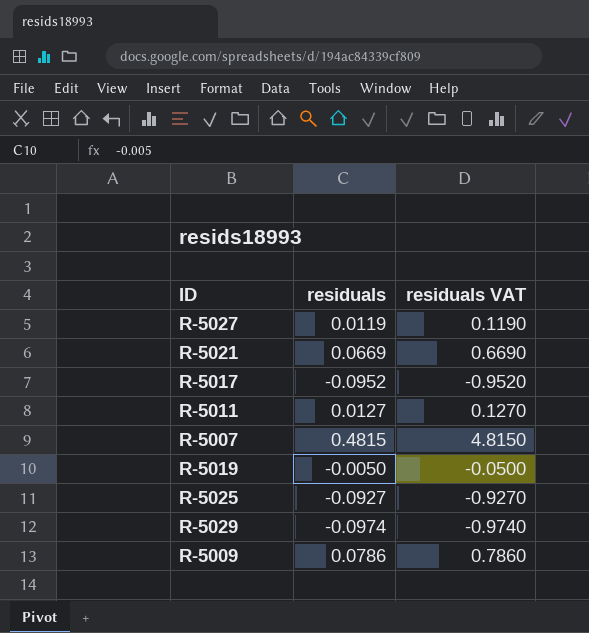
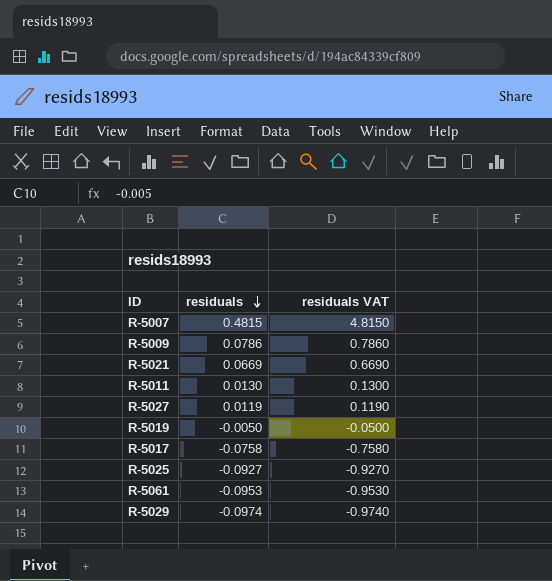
row order: none -> residuals descending
R-5011 | residuals: 0.0127 -> 0.0130
R-5011 | residuals VAT: 0.1270 -> 0.1300
R-5017 | residuals: -0.0952 -> -0.0758
R-5017 | residuals VAT: -0.9520 -> -0.7580
row R-5061: none -> -0.0953 | -0.9530

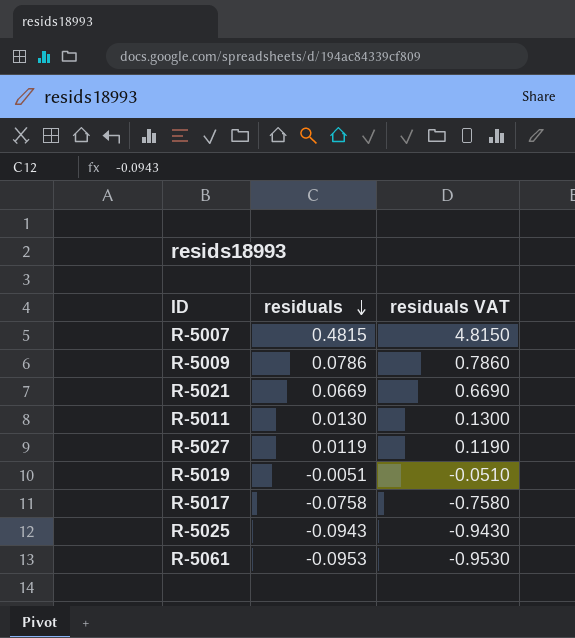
row R-5029: -0.0974 | -0.9740 -> none
R-5019 | residuals: -0.0050 -> -0.0051
R-5019 | residuals VAT: -0.0500 -> -0.0510
R-5025 | residuals: -0.0927 -> -0.0943
R-5025 | residuals VAT: -0.9270 -> -0.9430

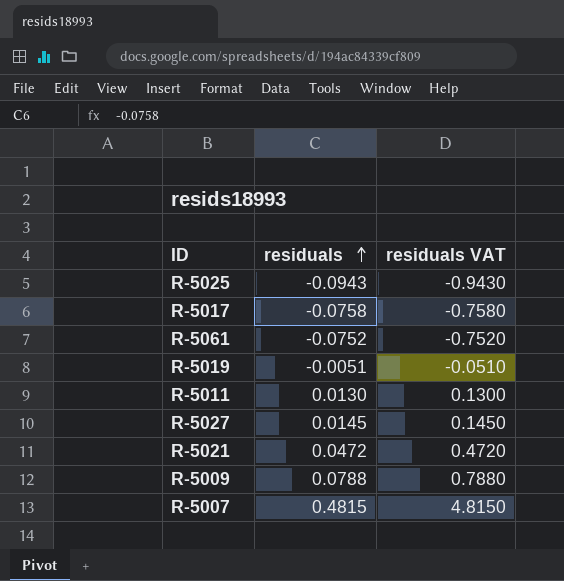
row order: residuals descending -> residuals ascending
R-5061 | residuals: -0.0953 -> -0.0752
R-5061 | residuals VAT: -0.9530 -> -0.7520
R-5027 | residuals: 0.0119 -> 0.0145
R-5027 | residuals VAT: 0.1190 -> 0.1450
R-5021 | residuals: 0.0669 -> 0.0472
R-5021 | residuals VAT: 0.6690 -> 0.4720
R-5009 | residuals: 0.0786 -> 0.0788
R-5009 | residuals VAT: 0.7860 -> 0.7880

